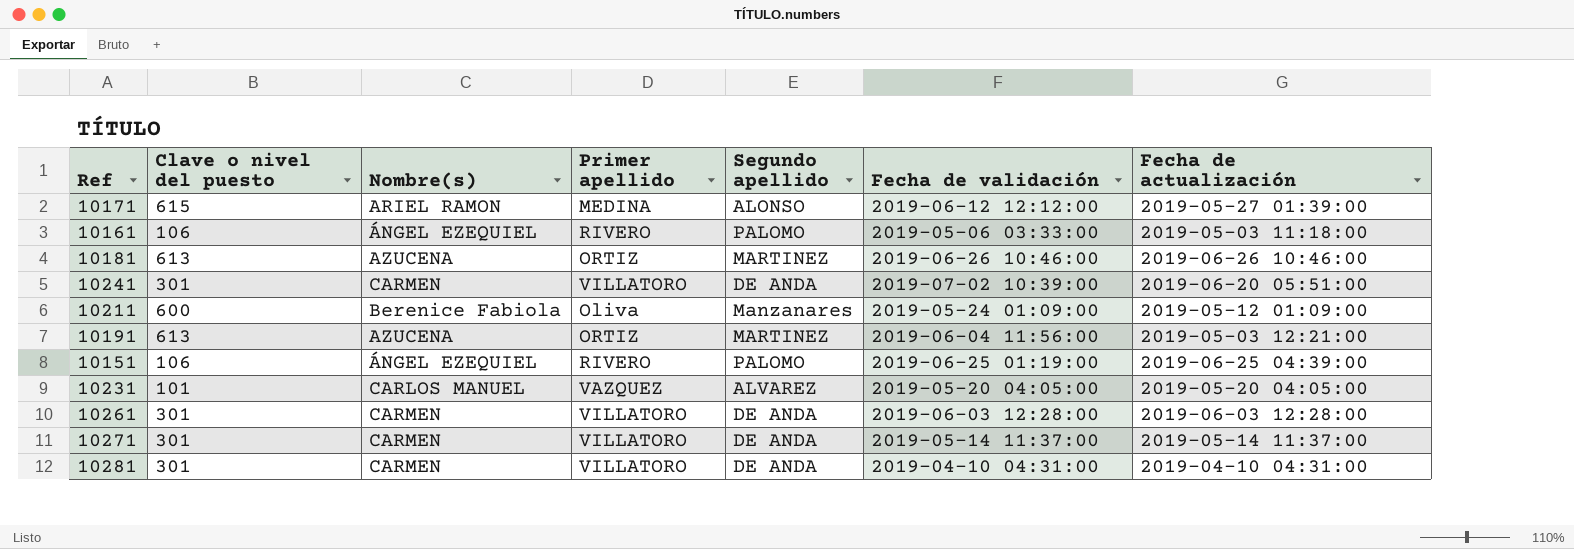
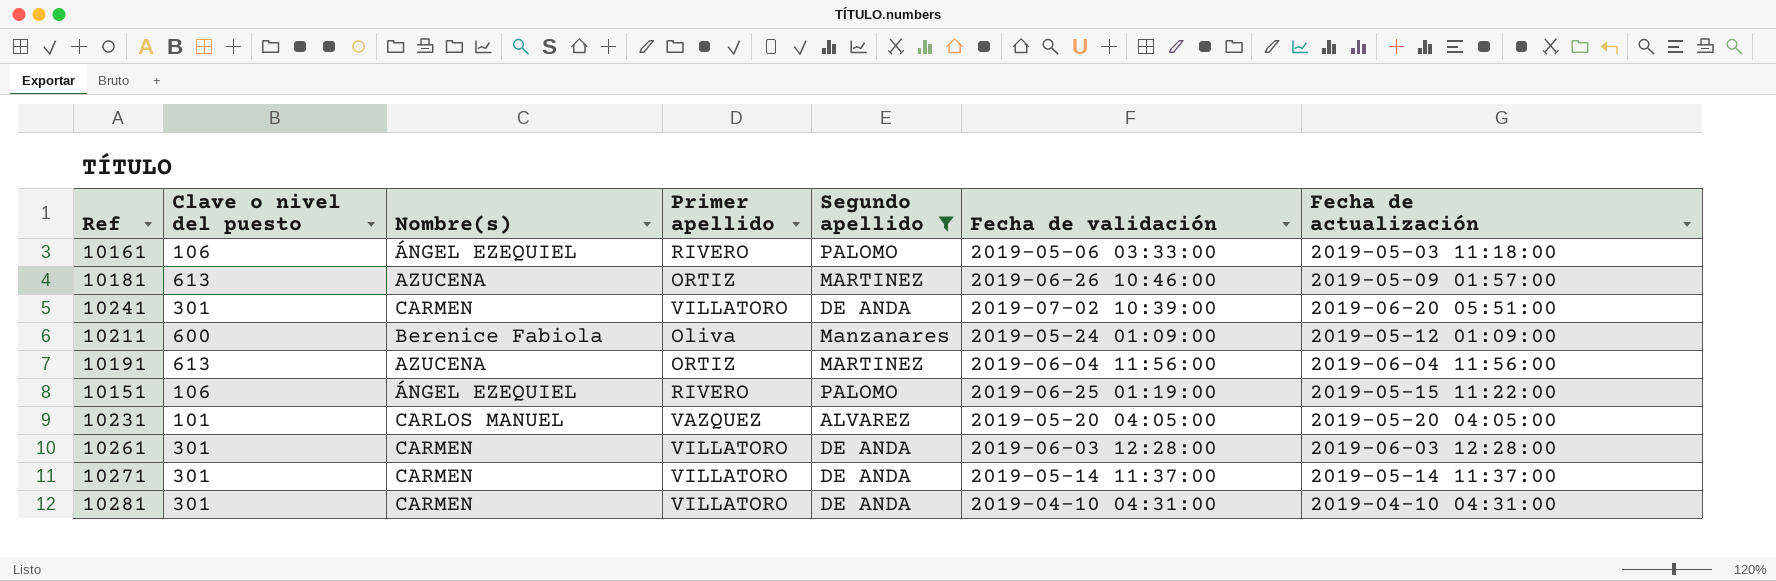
filter: none -> Segundo apellido != ALONSO
10181 | Fecha de actualización: 2019-06-26 10:46:00 -> 2019-05-09 01:57:00
10191 | Fecha de actualización: 2019-05-03 12:21:00 -> 2019-06-04 11:56:00
10151 | Fecha de actualización: 2019-06-25 04:39:00 -> 2019-05-15 11:22:00

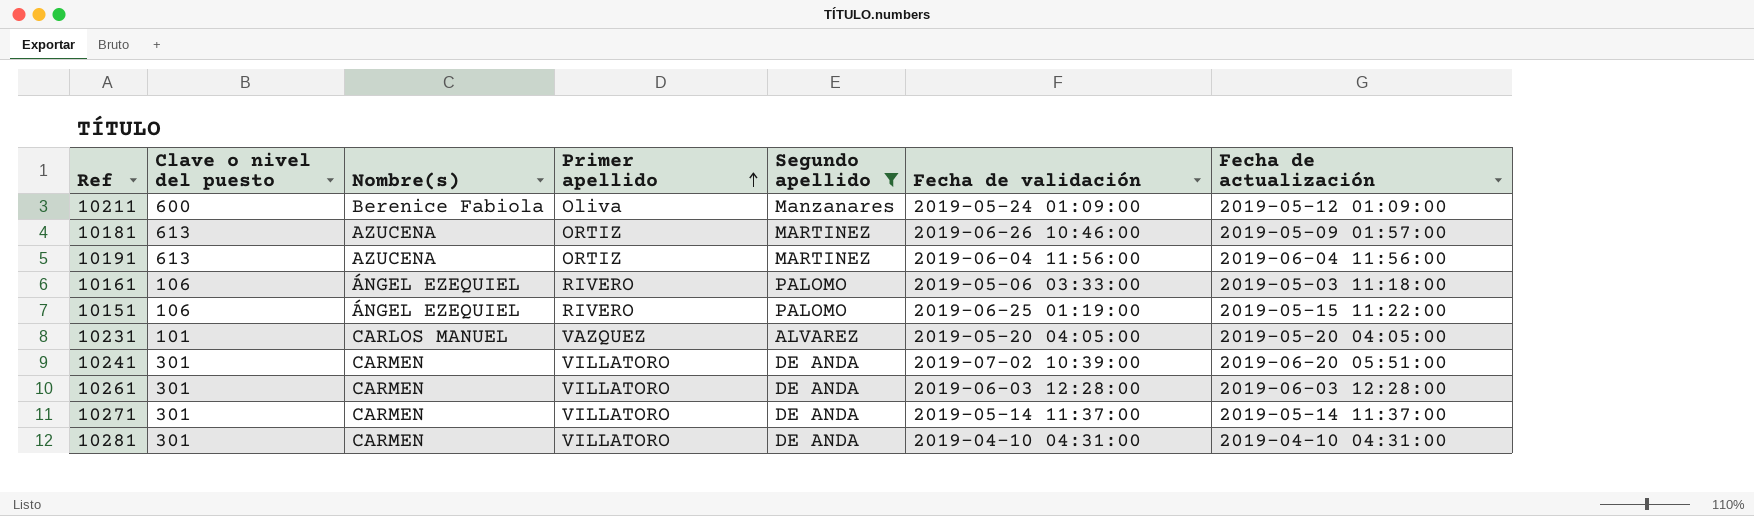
row order: none -> Primer apellido ascending

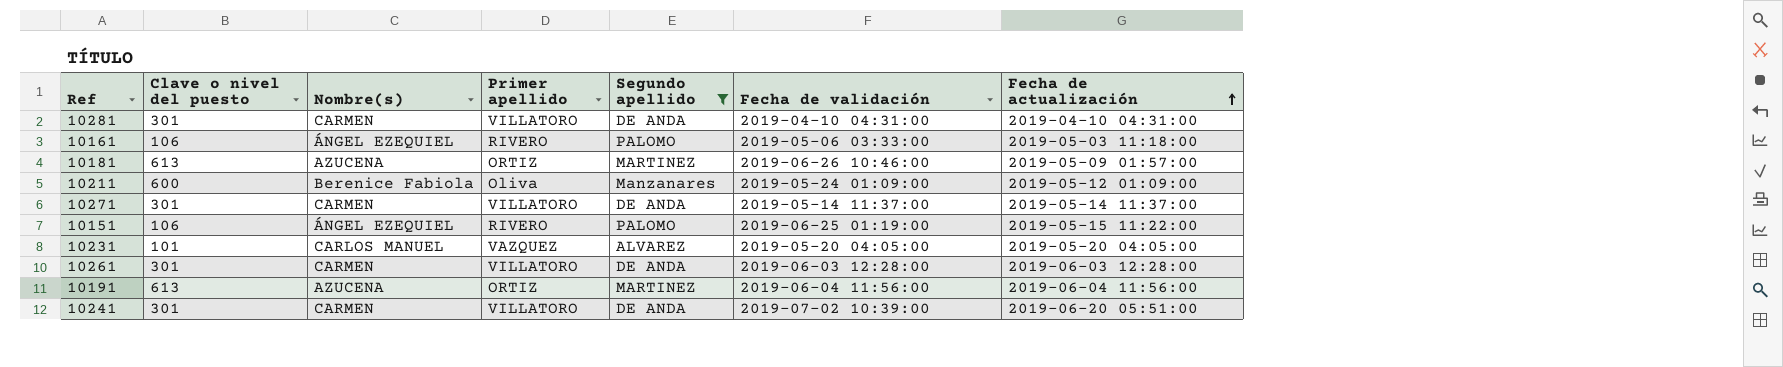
row order: Primer apellido ascending -> Fecha de actualización ascending

